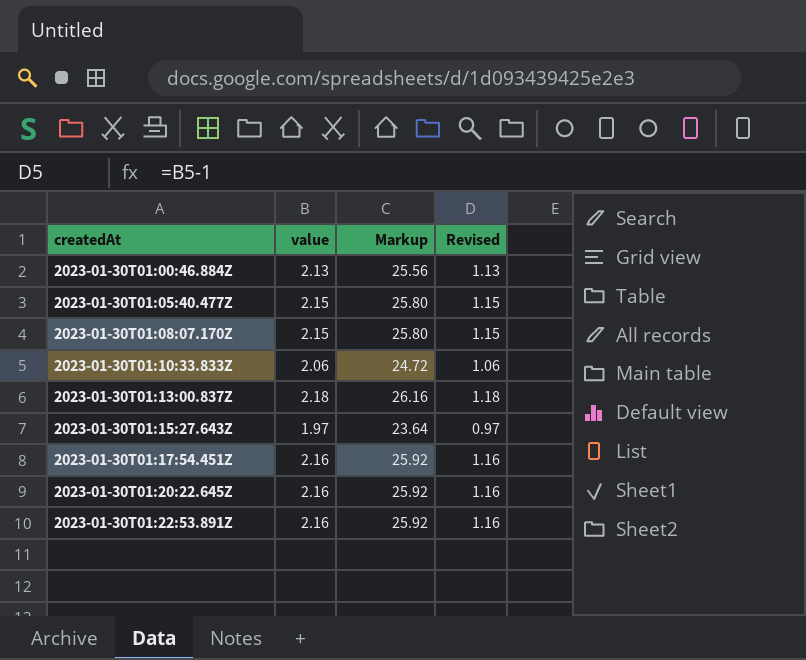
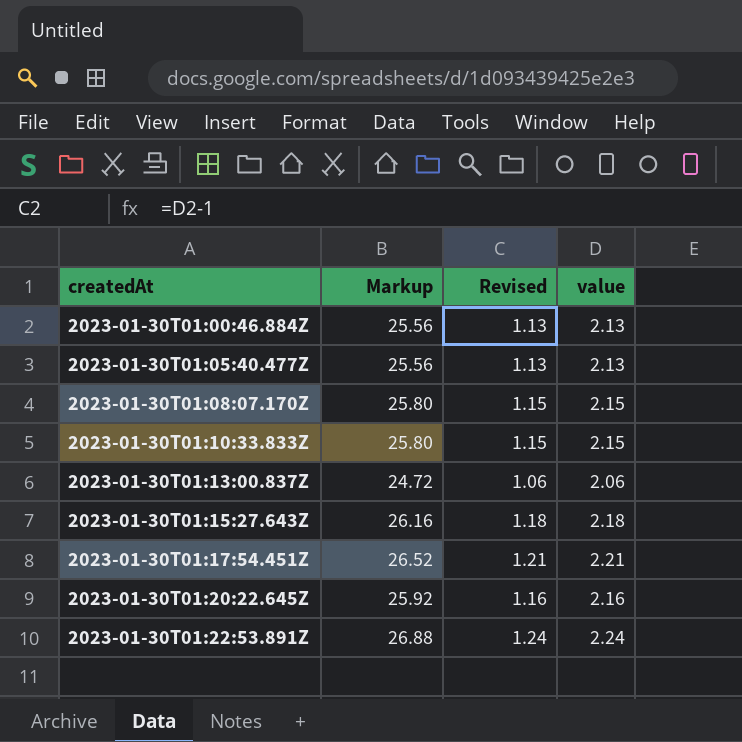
column value | position: 2 -> 4
2023-01-30T01:05:40.477Z | Markup: 25.80 -> 25.56
2023-01-30T01:05:40.477Z | Revised: 1.15 -> 1.13
2023-01-30T01:05:40.477Z | value: 2.15 -> 2.13
2023-01-30T01:10:33.833Z | Markup: 24.72 -> 25.80
2023-01-30T01:10:33.833Z | Revised: 1.06 -> 1.15
2023-01-30T01:10:33.833Z | value: 2.06 -> 2.15
2023-01-30T01:13:00.837Z | Markup: 26.16 -> 24.72
2023-01-30T01:13:00.837Z | Revised: 1.18 -> 1.06
2023-01-30T01:13:00.837Z | value: 2.18 -> 2.06
2023-01-30T01:15:27.643Z | Markup: 23.64 -> 26.16
2023-01-30T01:15:27.643Z | Revised: 0.97 -> 1.18
2023-01-30T01:15:27.643Z | value: 1.97 -> 2.18
2023-01-30T01:17:54.451Z | Markup: 25.92 -> 26.52
2023-01-30T01:17:54.451Z | Revised: 1.16 -> 1.21
2023-01-30T01:17:54.451Z | value: 2.16 -> 2.21
2023-01-30T01:22:53.891Z | Markup: 25.92 -> 26.88
2023-01-30T01:22:53.891Z | Revised: 1.16 -> 1.24
2023-01-30T01:22:53.891Z | value: 2.16 -> 2.24

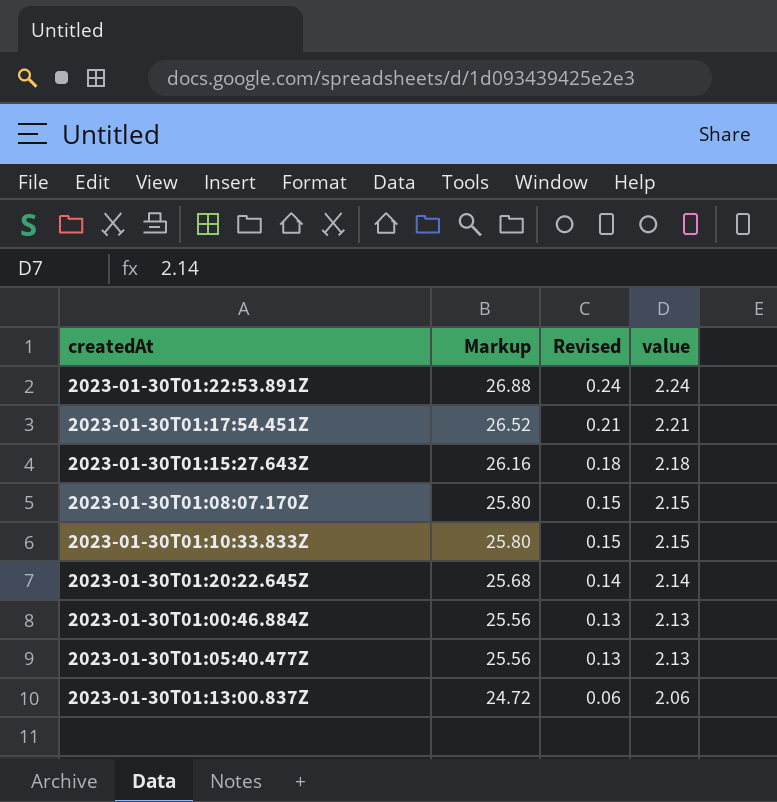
row order: createdAt ascending -> Markup descending
column Revised | formula: [value] - 1 -> [value] - 2
2023-01-30T01:20:22.645Z | Markup: 25.92 -> 25.68
2023-01-30T01:20:22.645Z | value: 2.16 -> 2.14

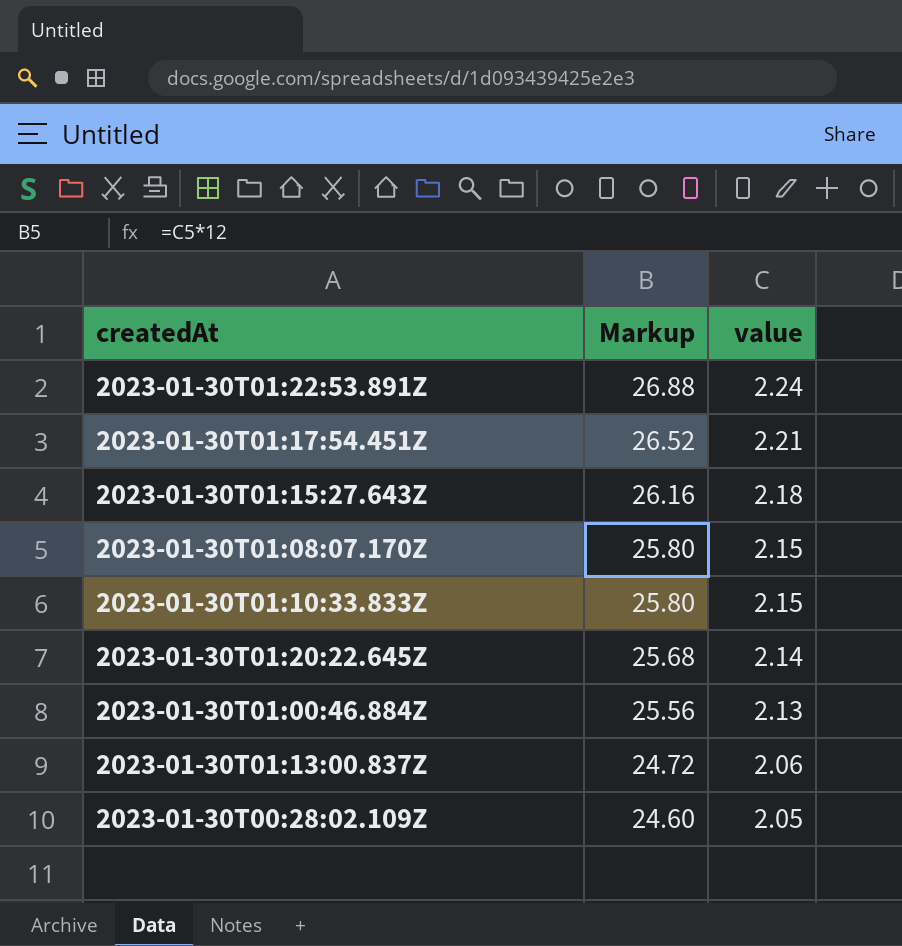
column Revised | formula: [value] - 2 -> none
row 2023-01-30T01:05:40.477Z: 25.56 | 0.13 | 2.13 -> none
row 2023-01-30T00:28:02.109Z: none -> 24.60 | 2.05

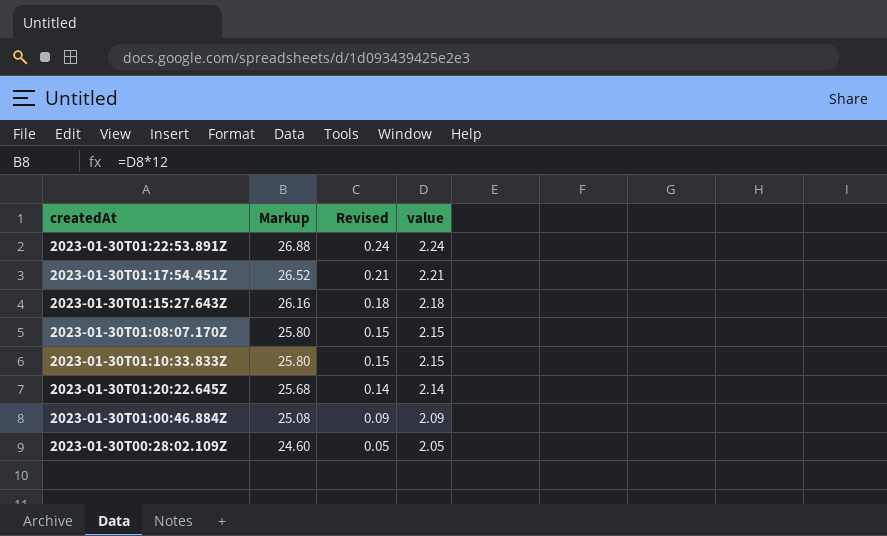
column Revised | formula: none -> [value] - 2
row 2023-01-30T01:13:00.837Z: 24.72 | 2.06 -> none
2023-01-30T01:00:46.884Z | Markup: 25.56 -> 25.08
2023-01-30T01:00:46.884Z | value: 2.13 -> 2.09

